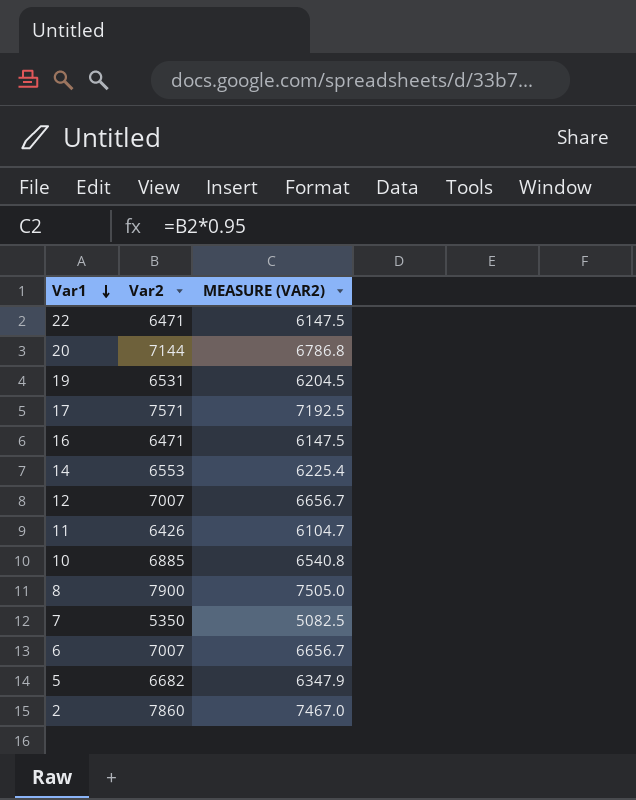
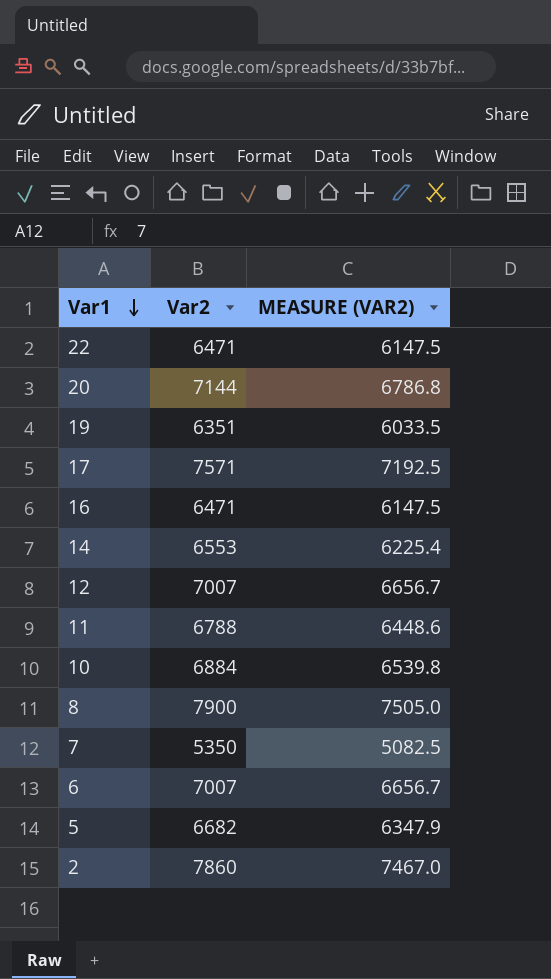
19 | Var2: 6531 -> 6351
19 | MEASURE (VAR2): 6204.5 -> 6033.5
11 | Var2: 6426 -> 6788
11 | MEASURE (VAR2): 6104.7 -> 6448.6
10 | Var2: 6885 -> 6884
10 | MEASURE (VAR2): 6540.8 -> 6539.8

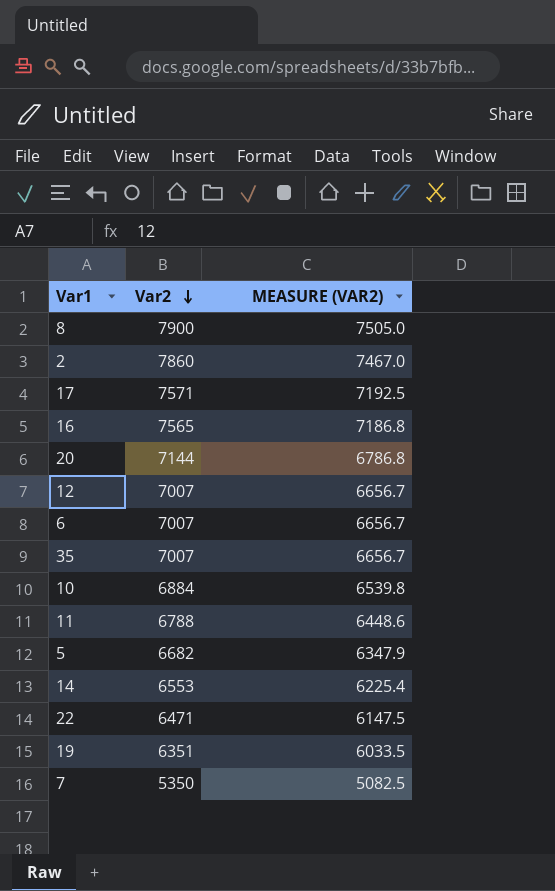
row order: Var1 descending -> Var2 descending
16 | Var2: 6471 -> 7565
16 | MEASURE (VAR2): 6147.5 -> 7186.8
row 35: none -> 7007 | 6656.7

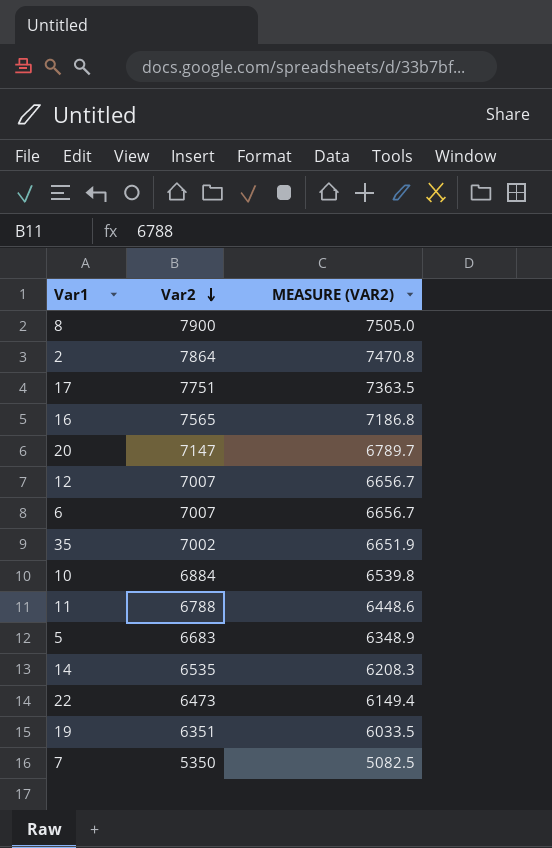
2 | Var2: 7860 -> 7864
2 | MEASURE (VAR2): 7467.0 -> 7470.8
17 | Var2: 7571 -> 7751
17 | MEASURE (VAR2): 7192.5 -> 7363.5
20 | Var2: 7144 -> 7147
20 | MEASURE (VAR2): 6786.8 -> 6789.7
35 | Var2: 7007 -> 7002
35 | MEASURE (VAR2): 6656.7 -> 6651.9
5 | Var2: 6682 -> 6683
5 | MEASURE (VAR2): 6347.9 -> 6348.9
14 | Var2: 6553 -> 6535
14 | MEASURE (VAR2): 6225.4 -> 6208.3
22 | Var2: 6471 -> 6473
22 | MEASURE (VAR2): 6147.5 -> 6149.4

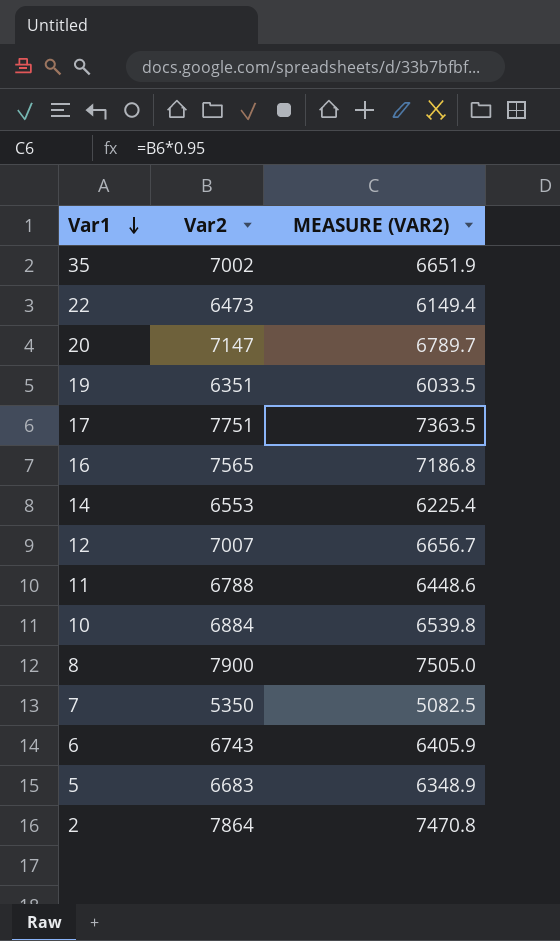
row order: Var2 descending -> Var1 descending
14 | Var2: 6535 -> 6553
14 | MEASURE (VAR2): 6208.3 -> 6225.4
6 | Var2: 7007 -> 6743
6 | MEASURE (VAR2): 6656.7 -> 6405.9

